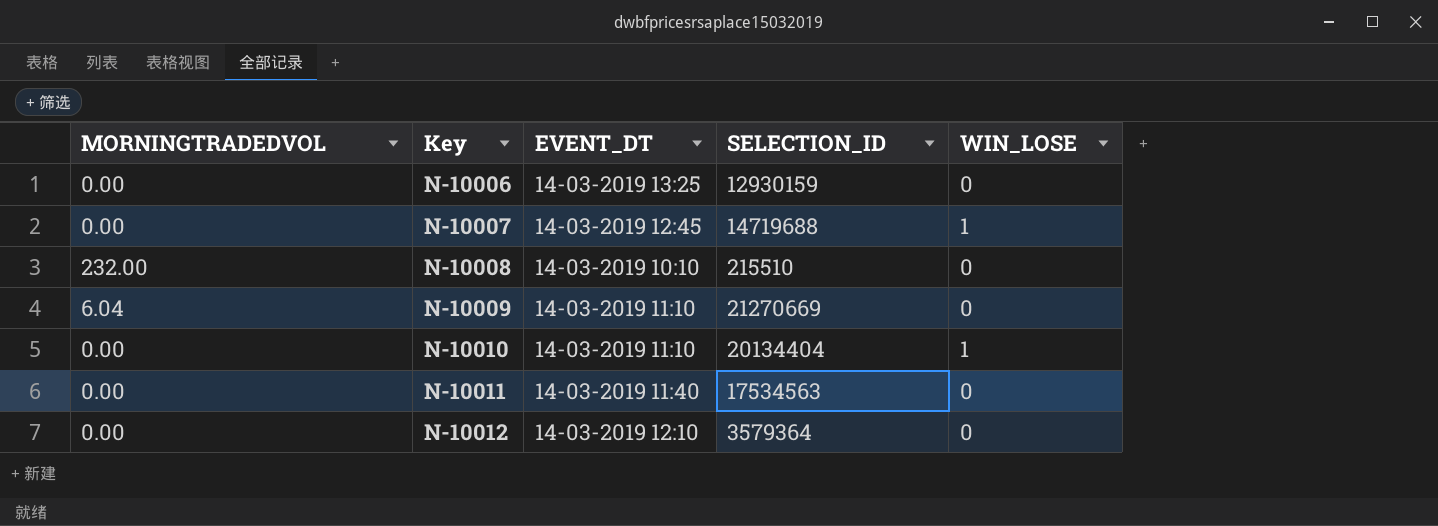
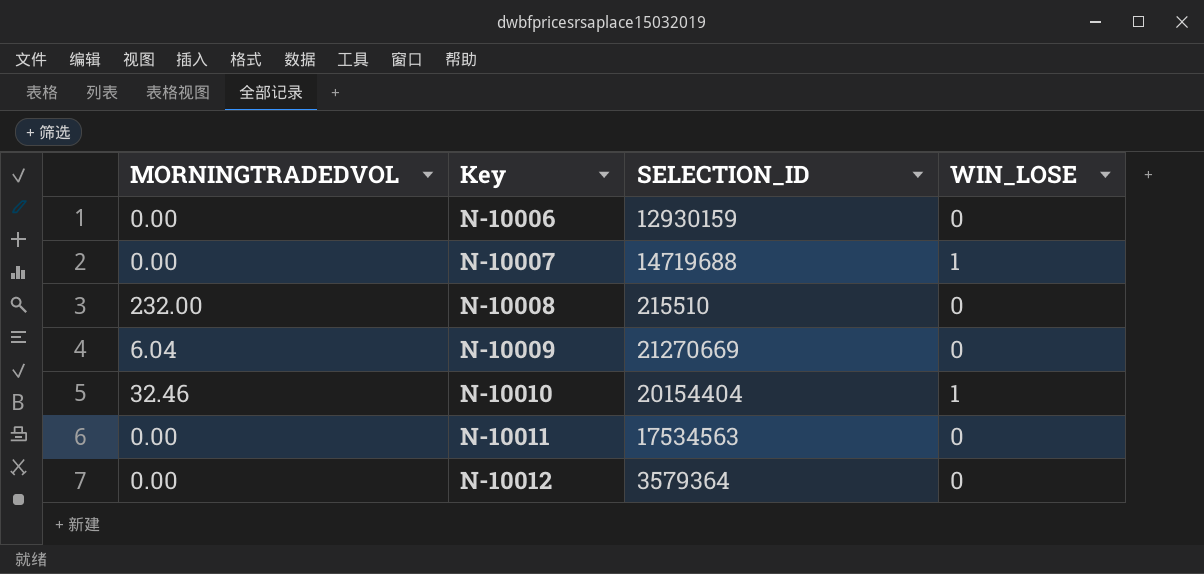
column EVENT_DT | position: 3 -> none
N-10010 | MORNINGTRADEDVOL: 0.00 -> 32.46
N-10010 | SELECTION_ID: 20134404 -> 20154404

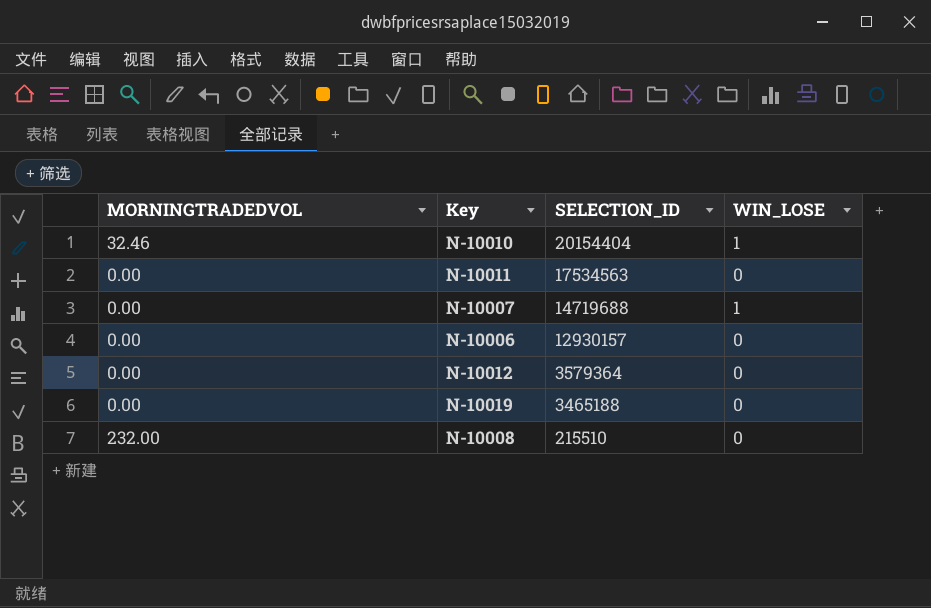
row order: Key ascending -> SELECTION_ID descending
row N-10009: 6.04 | 21270669 | 0 -> none
N-10006 | SELECTION_ID: 12930159 -> 12930157
row N-10019: none -> 0.00 | 3465188 | 0

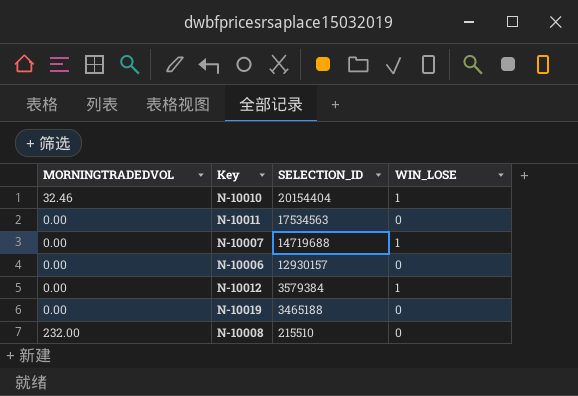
N-10012 | SELECTION_ID: 3579364 -> 3579384
N-10012 | WIN_LOSE: 0 -> 1

